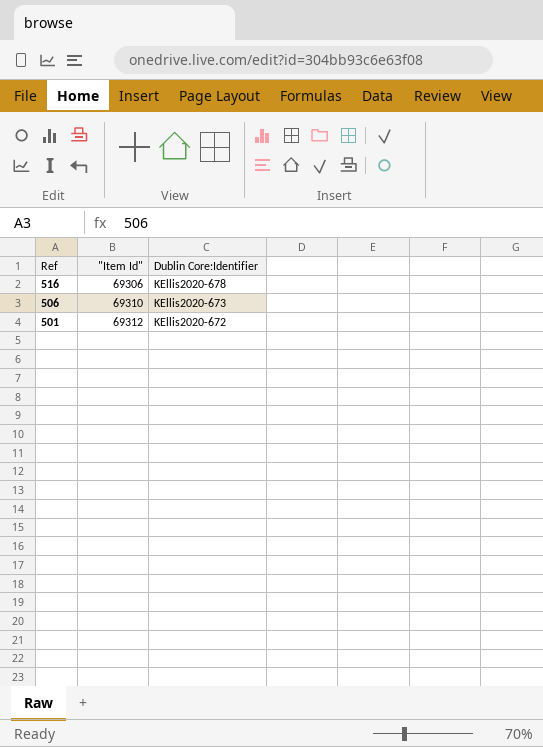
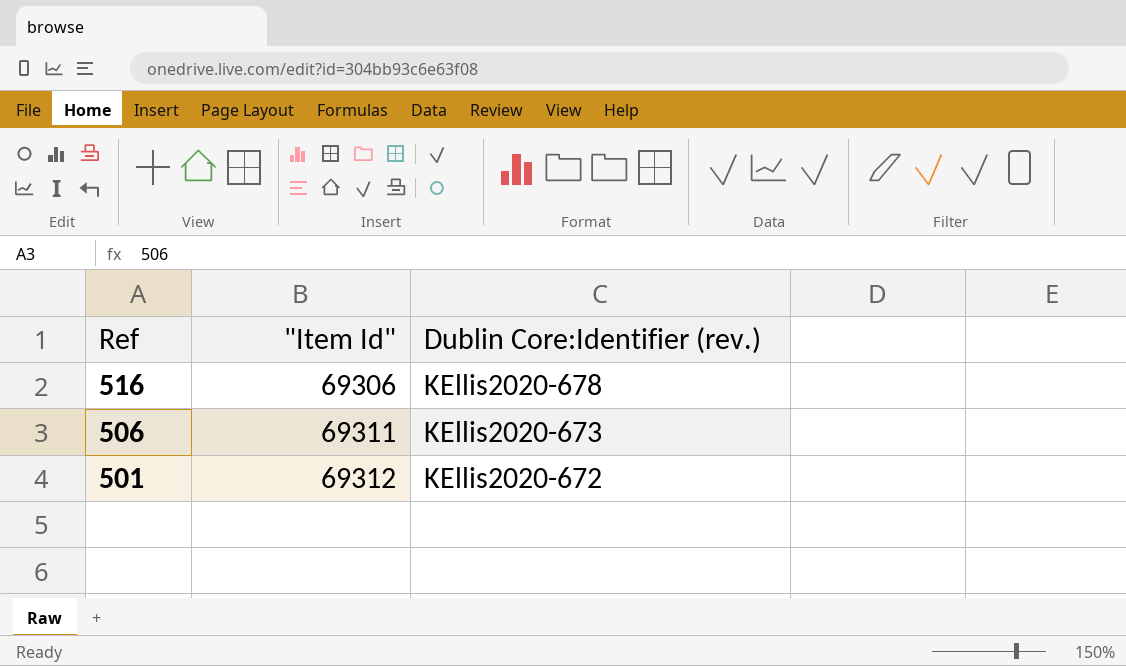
column name: Dublin Core:Identifier -> Dublin Core:Identifier (rev.)
506 | "Item Id": 69310 -> 69311

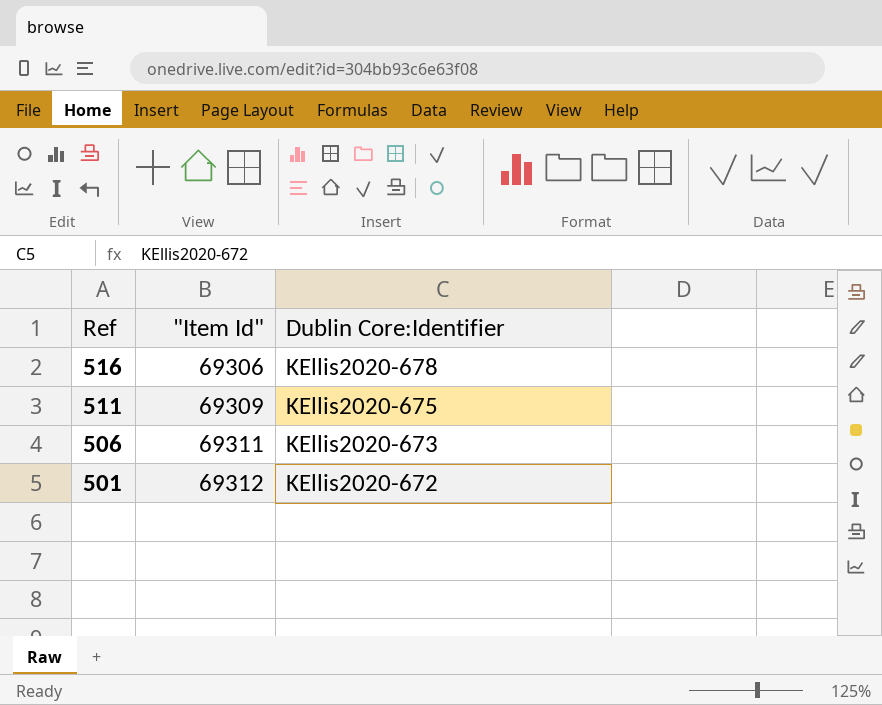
column name: Dublin Core:Identifier (rev.) -> Dublin Core:Identifier
row 511: none -> 69309 | KEllis2020-675

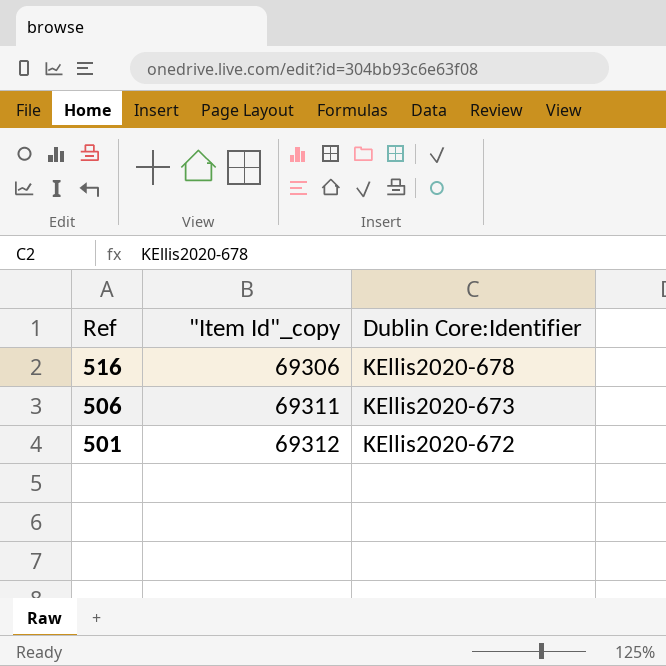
column name: "Item Id" -> "Item Id"_copy
row 511: 69309 | KEllis2020-675 -> none

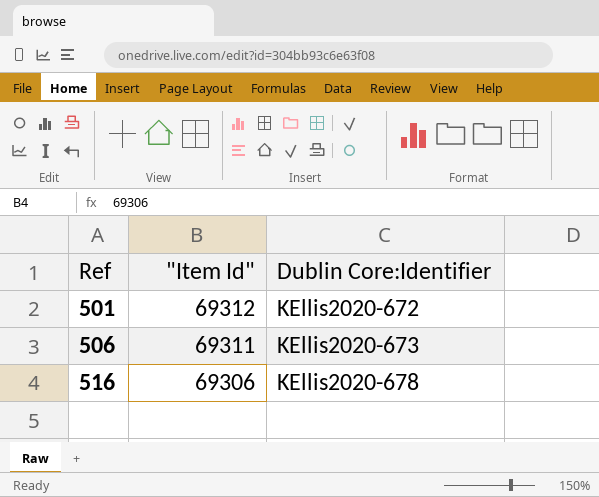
row order: Ref descending -> Ref ascending
column name: "Item Id"_copy -> "Item Id"

